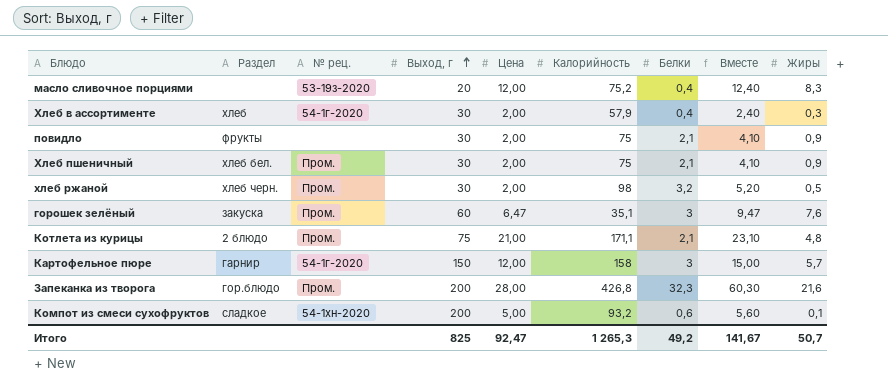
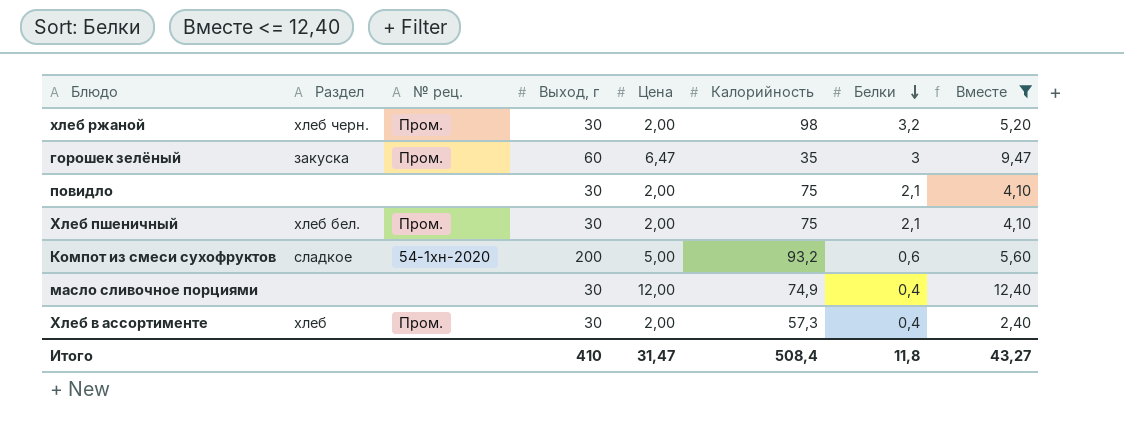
filter: none -> Вместе <= 12,40
row order: Выход, г ascending -> Белки descending
column Жиры | position: 9 -> none
горошек зелёный | Калорийность: 35,1 -> 35
повидло | Раздел: фрукты -> none
масло сливочное порциями | № рец.: 53-19з-2020 -> none
масло сливочное порциями | Выход, г: 20 -> 30
масло сливочное порциями | Калорийность: 75,2 -> 74,9
Хлеб в ассортименте | № рец.: 54-1г-2020 -> Пром.
Хлеб в ассортименте | Калорийность: 57,9 -> 57,3
Итого | Выход, г: 825 -> 410
Итого | Цена: 92,47 -> 31,47
Итого | Калорийность: 1 265,3 -> 508,4
Итого | Белки: 49,2 -> 11,8
Итого | Вместе: 141,67 -> 43,27

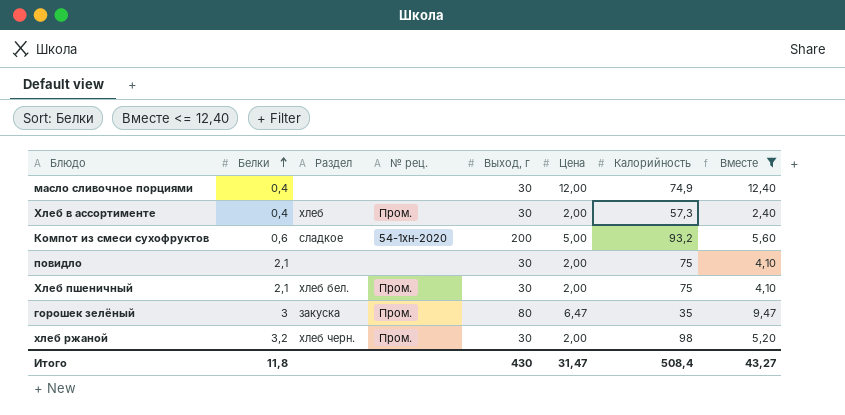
row order: Белки descending -> Белки ascending
column Белки | position: 7 -> 2
горошек зелёный | Выход, г: 60 -> 80
Итого | Выход, г: 410 -> 430

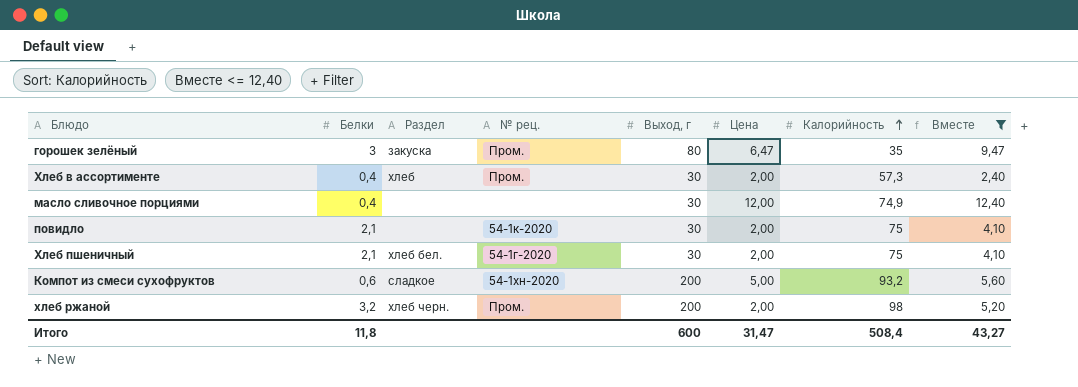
row order: Белки ascending -> Калорийность ascending
повидло | № рец.: none -> 54-1к-2020
Хлеб пшеничный | № рец.: Пром. -> 54-1г-2020
хлеб ржаной | Выход, г: 30 -> 200
Итого | Выход, г: 430 -> 600

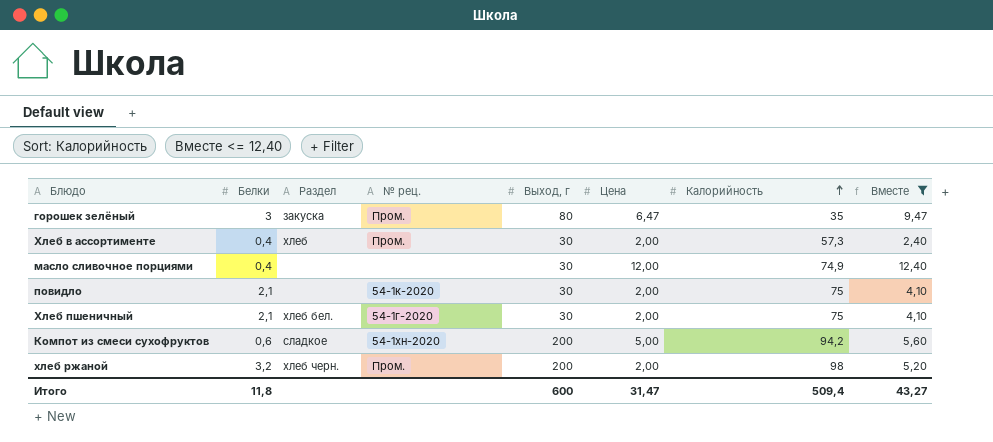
Компот из смеси сухофруктов | Калорийность: 93,2 -> 94,2
Итого | Калорийность: 508,4 -> 509,4

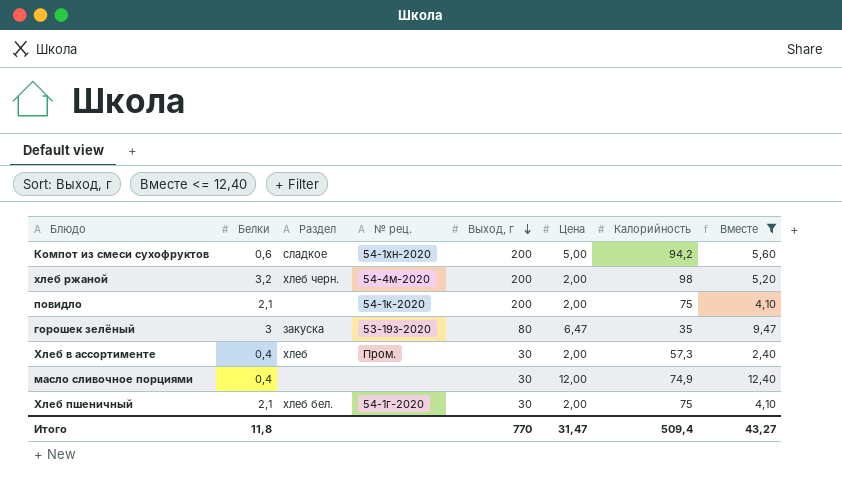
row order: Калорийность ascending -> Выход, г descending
хлеб ржаной | № рец.: Пром. -> 54-4м-2020
повидло | Выход, г: 30 -> 200
горошек зелёный | № рец.: Пром. -> 53-19з-2020
Итого | Выход, г: 600 -> 770

